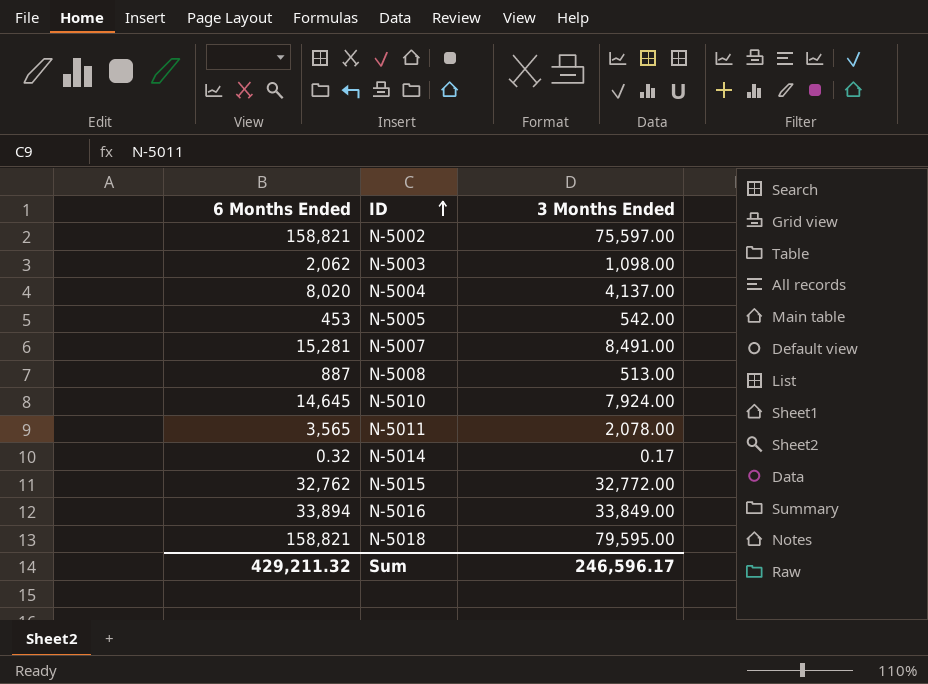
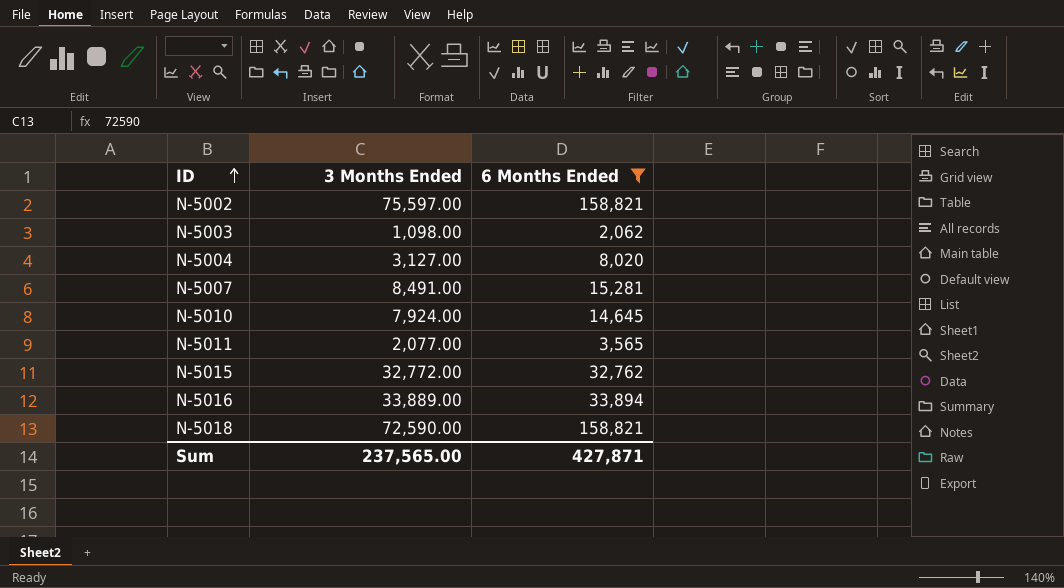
filter: none -> 6 Months Ended >= 2,062
column 6 Months Ended | position: 1 -> 3
N-5004 | 3 Months Ended: 4,137.00 -> 3,127.00
N-5011 | 3 Months Ended: 2,078.00 -> 2,077.00
N-5016 | 3 Months Ended: 33,849.00 -> 33,889.00
N-5018 | 3 Months Ended: 79,595.00 -> 72,590.00
Sum | 3 Months Ended: 246,596.17 -> 237,565.00
Sum | 6 Months Ended: 429,211.32 -> 427,871

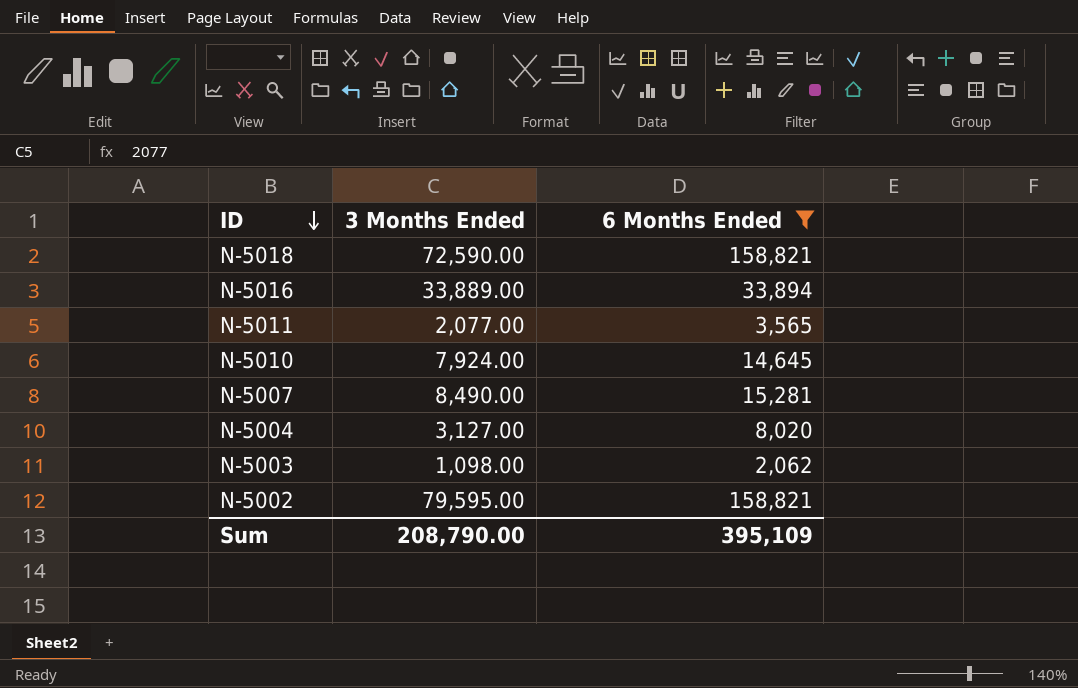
row order: ID ascending -> ID descending
row N-5015: 32,772.00 | 32,762 -> none
N-5007 | 3 Months Ended: 8,491.00 -> 8,490.00
N-5002 | 3 Months Ended: 75,597.00 -> 79,595.00
Sum | 3 Months Ended: 237,565.00 -> 208,790.00
Sum | 6 Months Ended: 427,871 -> 395,109

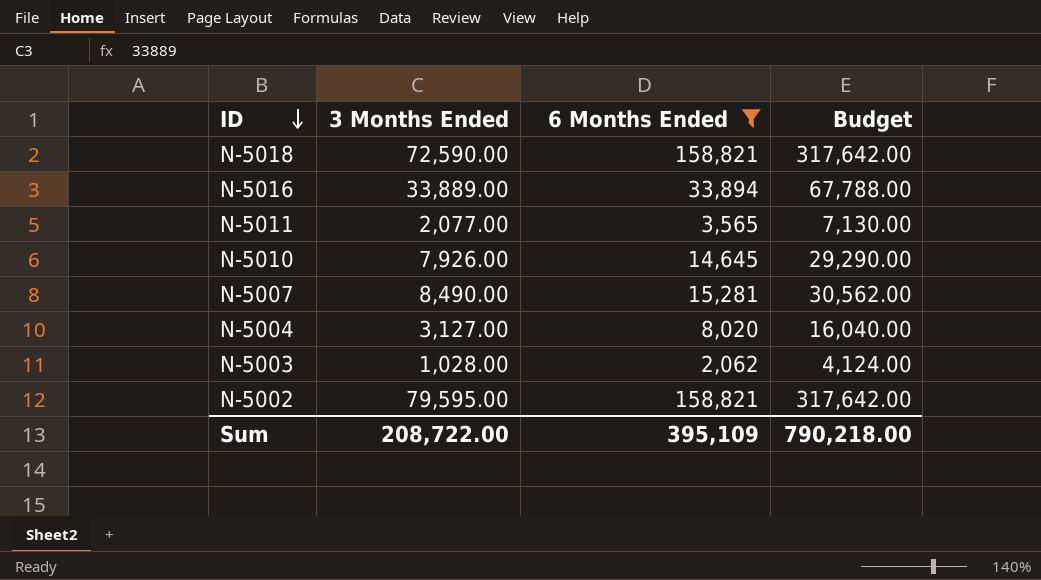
column Budget | formula: none -> [6 Months Ended] * 2
N-5010 | 3 Months Ended: 7,924.00 -> 7,926.00
N-5003 | 3 Months Ended: 1,098.00 -> 1,028.00
Sum | 3 Months Ended: 208,790.00 -> 208,722.00

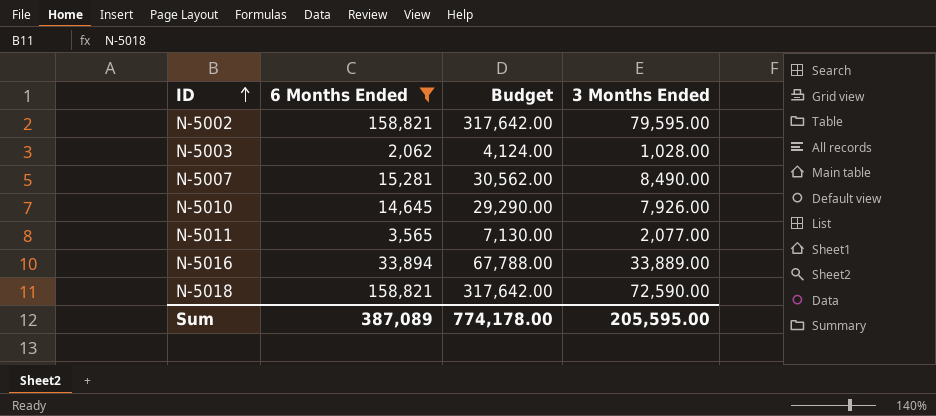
row order: ID descending -> ID ascending
column 3 Months Ended | position: 2 -> 4
row N-5004: 3,127.00 | 8,020 | 16,040.00 -> none
Sum | 6 Months Ended: 395,109 -> 387,089
Sum | Budget: 790,218.00 -> 774,178.00
Sum | 3 Months Ended: 208,722.00 -> 205,595.00

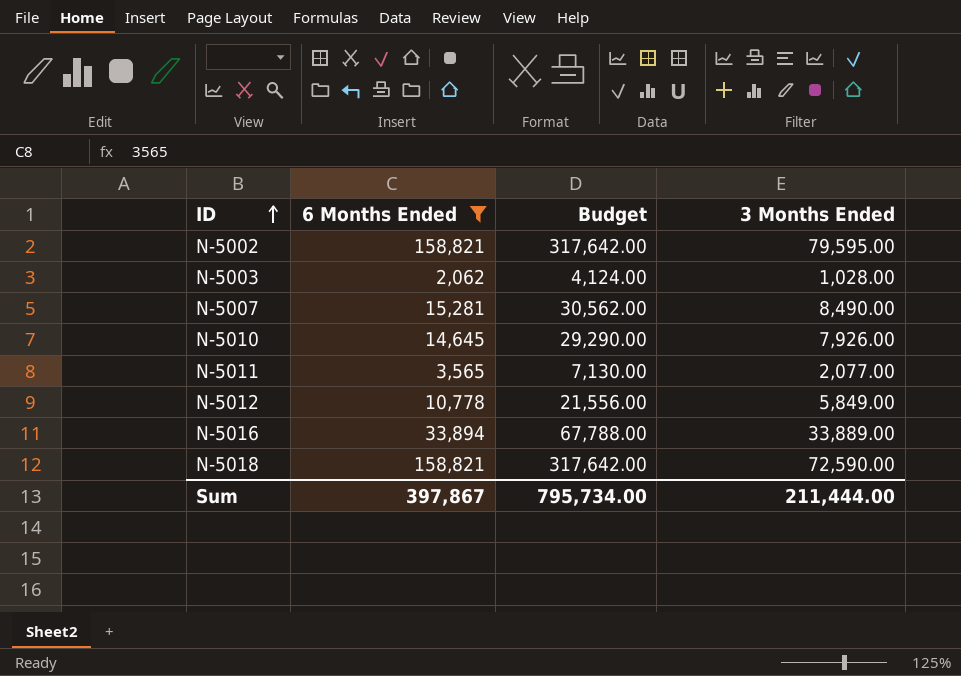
row N-5012: none -> 10,778 | 21,556.00 | 5,849.00
Sum | 6 Months Ended: 387,089 -> 397,867
Sum | Budget: 774,178.00 -> 795,734.00
Sum | 3 Months Ended: 205,595.00 -> 211,444.00

